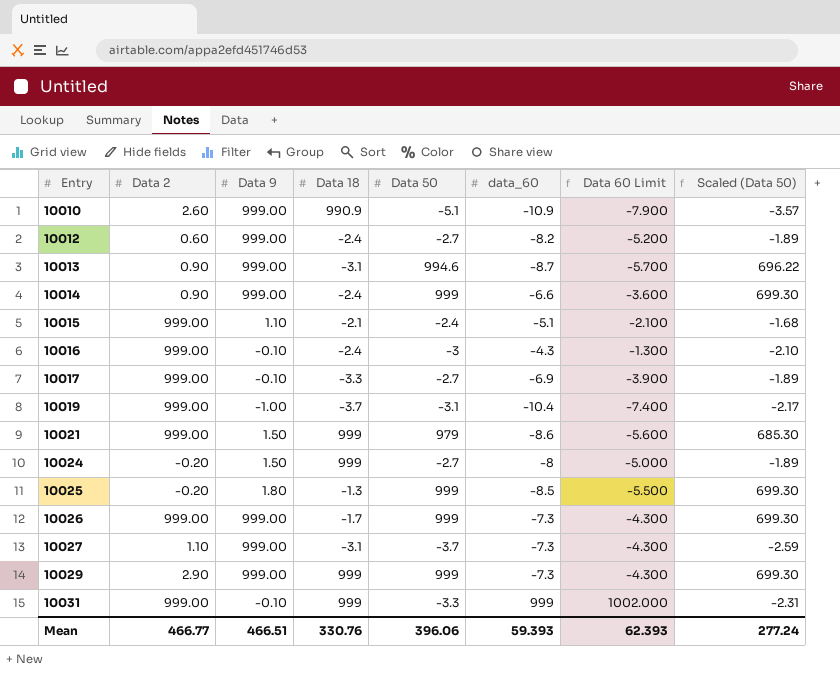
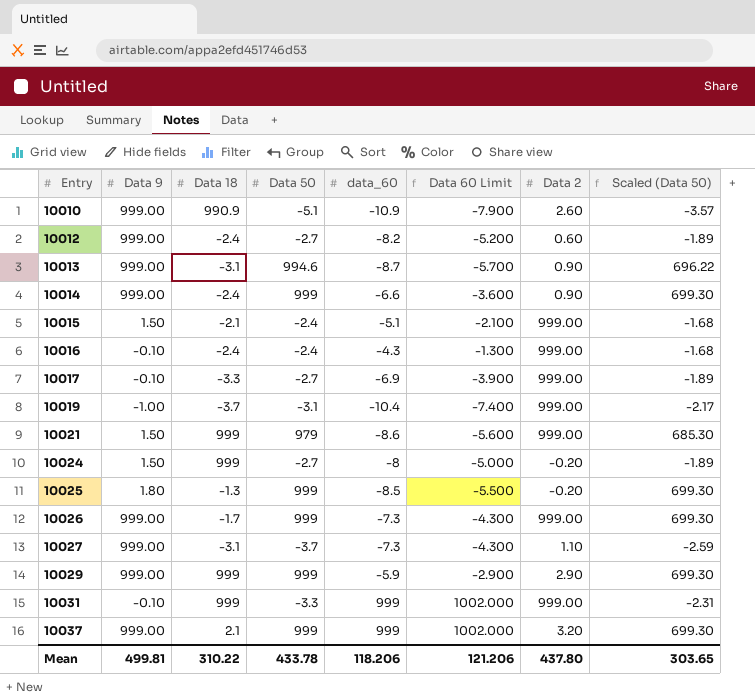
column Data 2 | position: 2 -> 7
10015 | Data 9: 1.10 -> 1.50
10016 | Data 50: -3 -> -2.4
10016 | Scaled (Data 50): -2.10 -> -1.68
10029 | data_60: -7.3 -> -5.9
10029 | Data 60 Limit: -4.300 -> -2.900
row 10037: none -> 999.00 | 2.1 | 999 | 999 | 1002.000 | 3.20 | 699.30
Mean | Data 9: 466.51 -> 499.81
Mean | Data 18: 330.76 -> 310.22
Mean | Data 50: 396.06 -> 433.78
Mean | data_60: 59.393 -> 118.206
Mean | Data 60 Limit: 62.393 -> 121.206
Mean | Data 2: 466.77 -> 437.80
Mean | Scaled (Data 50): 277.24 -> 303.65

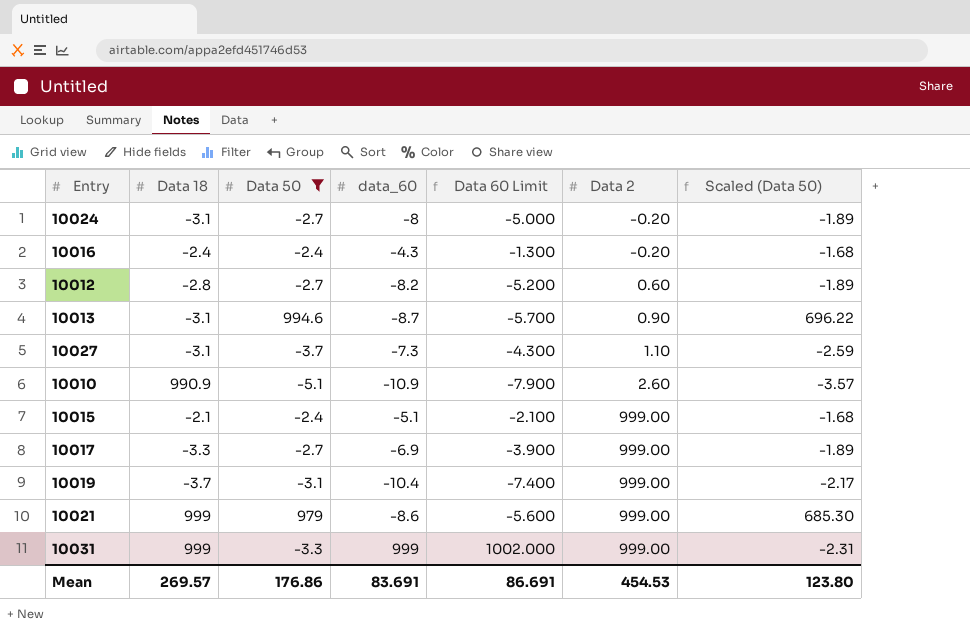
filter: none -> Data 50 != 999
row order: Entry ascending -> Data 2 ascending
column Data 9 | position: 2 -> none
10024 | Data 18: 999 -> -3.1
10016 | Data 2: 999.00 -> -0.20
10012 | Data 18: -2.4 -> -2.8
Mean | Data 18: 310.22 -> 269.57
Mean | Data 50: 433.78 -> 176.86
Mean | data_60: 118.206 -> 83.691
Mean | Data 60 Limit: 121.206 -> 86.691
Mean | Data 2: 437.80 -> 454.53
Mean | Scaled (Data 50): 303.65 -> 123.80

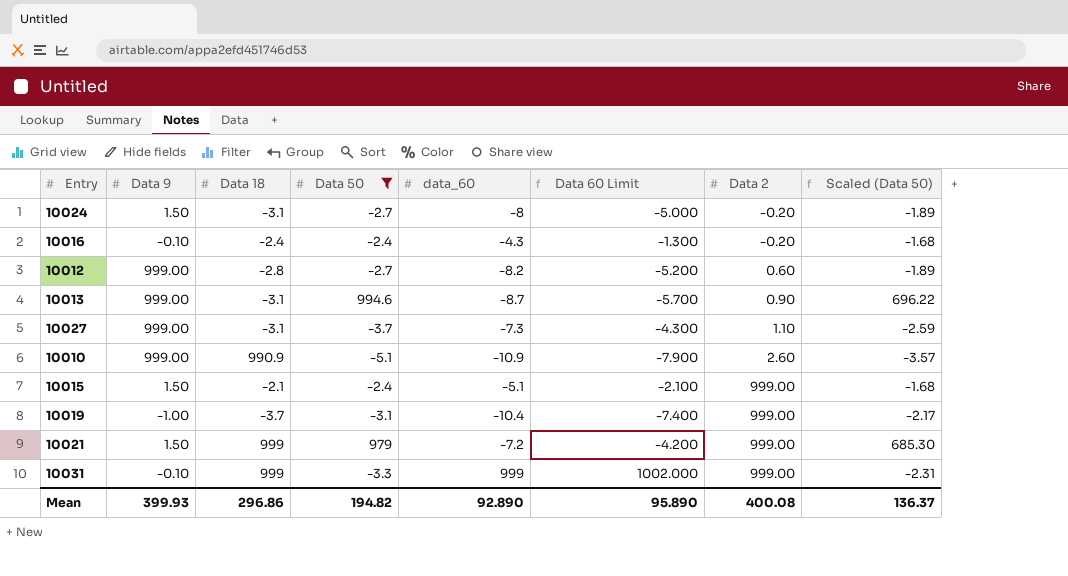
column Data 9 | position: none -> 2
row 10017: -3.3 | -2.7 | -6.9 | -3.900 | 999.00 | -1.89 -> none
10021 | data_60: -8.6 -> -7.2
10021 | Data 60 Limit: -5.600 -> -4.200
Mean | Data 18: 269.57 -> 296.86
Mean | Data 50: 176.86 -> 194.82
Mean | data_60: 83.691 -> 92.890
Mean | Data 60 Limit: 86.691 -> 95.890
Mean | Data 2: 454.53 -> 400.08
Mean | Scaled (Data 50): 123.80 -> 136.37

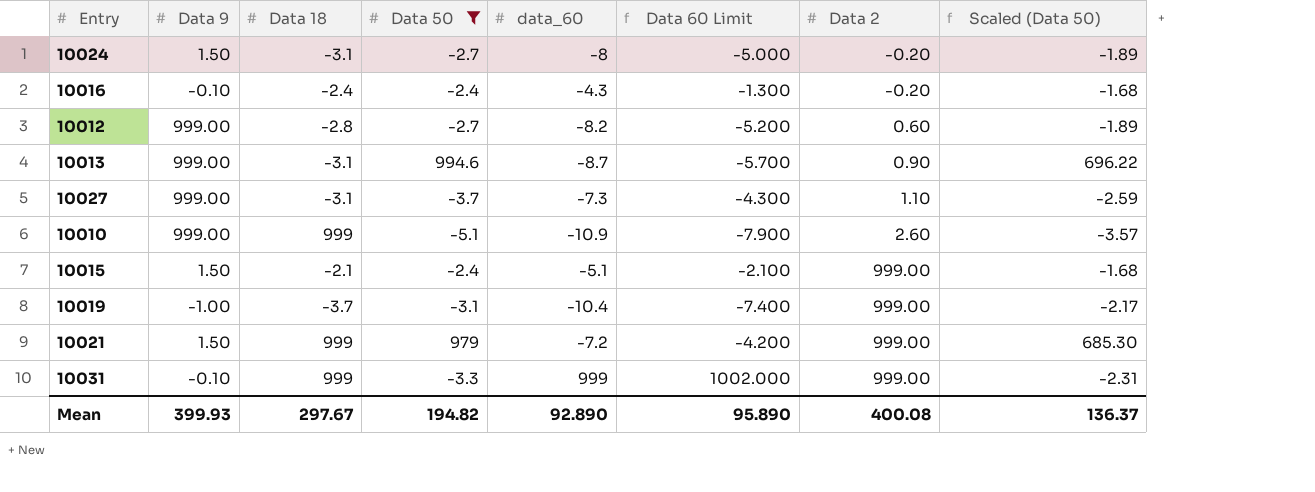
10010 | Data 18: 990.9 -> 999
Mean | Data 18: 296.86 -> 297.67

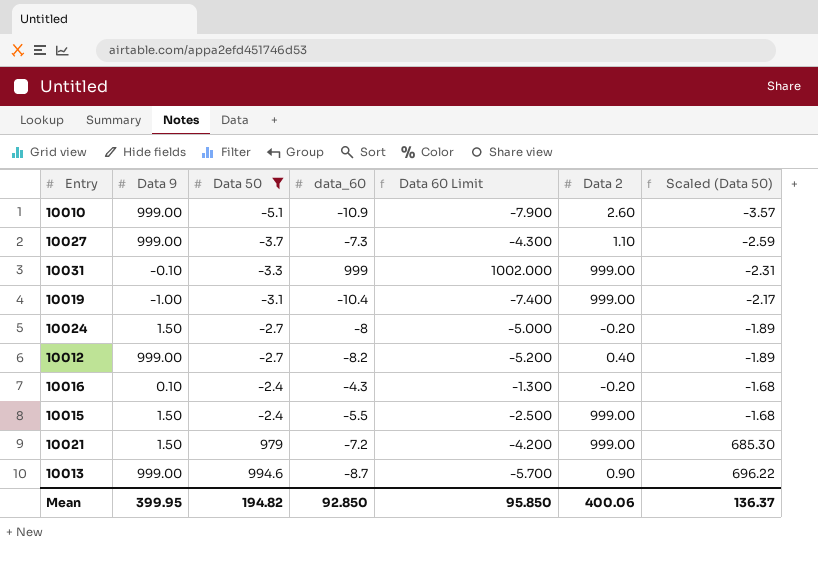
row order: Data 2 ascending -> Data 50 ascending
column Data 18 | position: 3 -> none
10012 | Data 2: 0.60 -> 0.40
10016 | Data 9: -0.10 -> 0.10
10015 | data_60: -5.1 -> -5.5
10015 | Data 60 Limit: -2.100 -> -2.500
Mean | Data 9: 399.93 -> 399.95
Mean | data_60: 92.890 -> 92.850
Mean | Data 60 Limit: 95.890 -> 95.850
Mean | Data 2: 400.08 -> 400.06

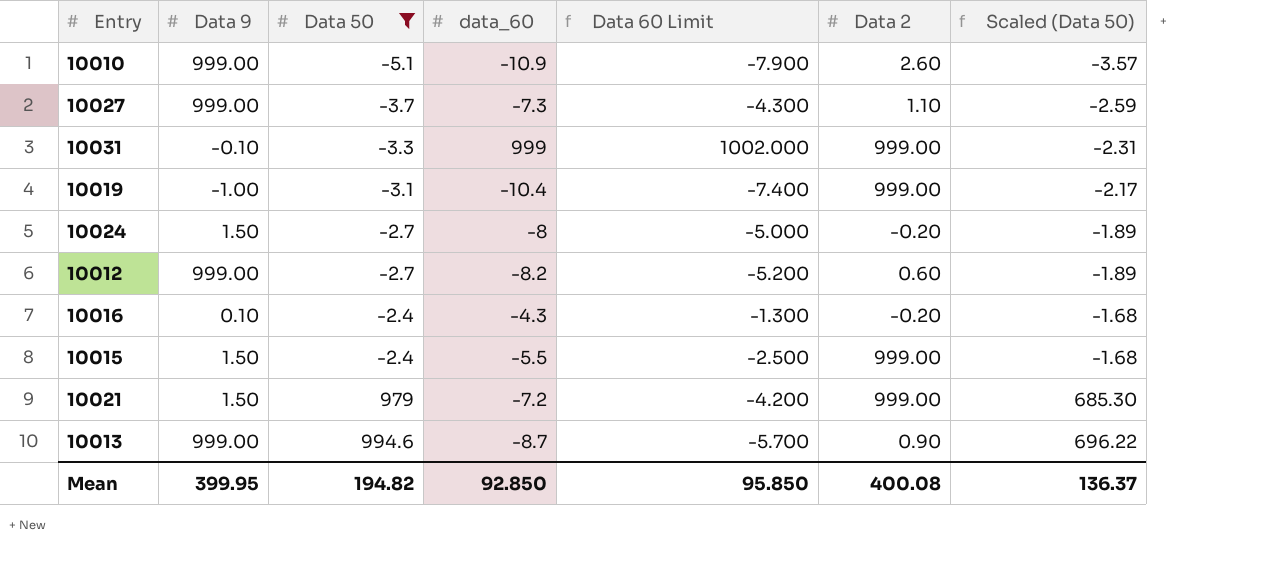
10012 | Data 2: 0.40 -> 0.60
Mean | Data 2: 400.06 -> 400.08

